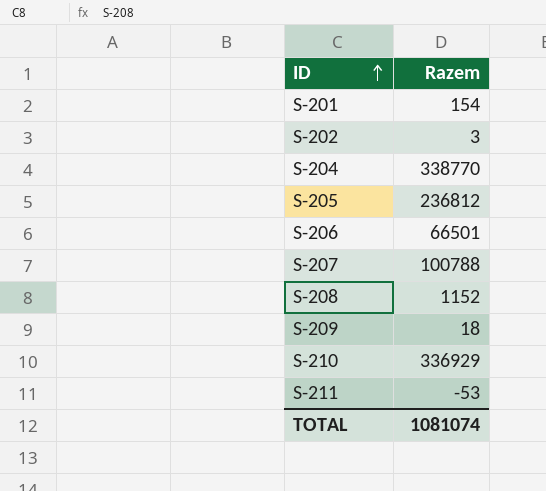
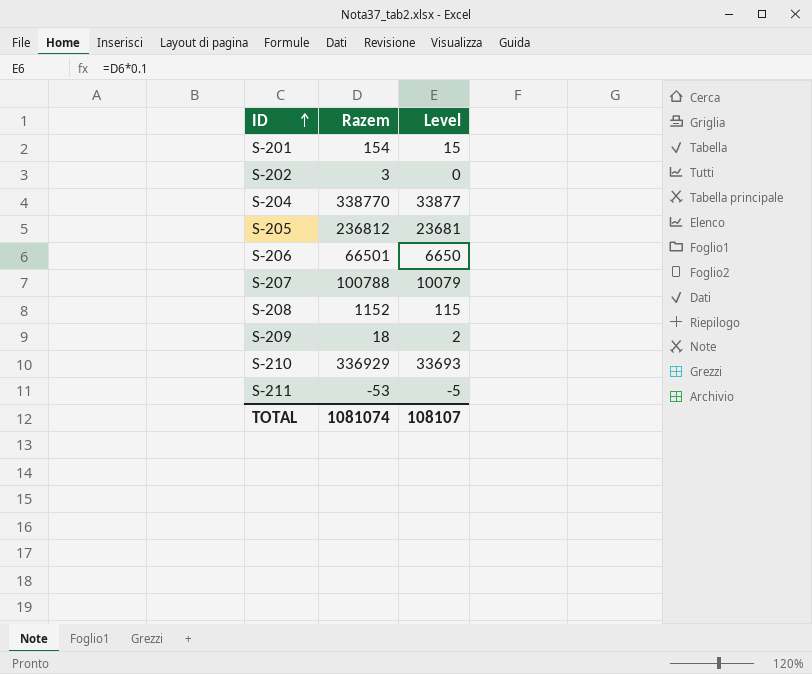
column Level | formula: none -> [Razem] * 0.1

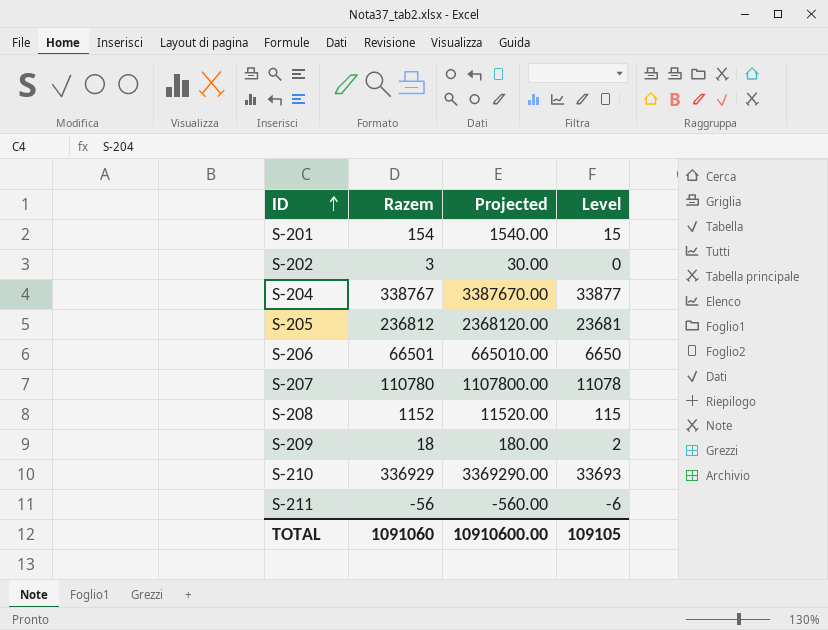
column Projected | formula: none -> [Razem] * 10
S-204 | Razem: 338770 -> 338767
S-207 | Razem: 100788 -> 110780
S-207 | Level: 10079 -> 11078
S-211 | Razem: -53 -> -56
S-211 | Level: -5 -> -6
TOTAL | Razem: 1081074 -> 1091060
TOTAL | Level: 108107 -> 109105

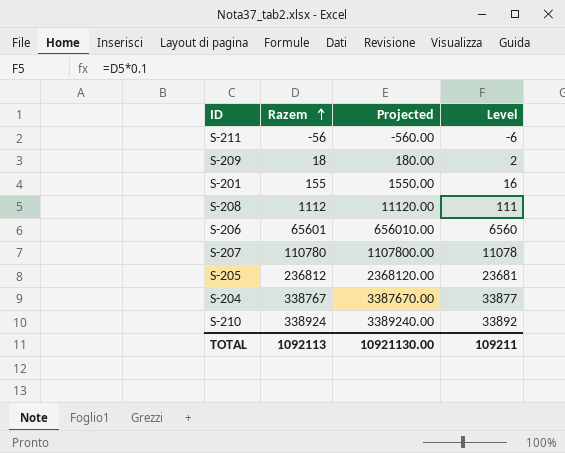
row order: ID ascending -> Razem ascending
row S-202: 3 | 30.00 | 0 -> none
S-201 | Razem: 154 -> 155
S-201 | Projected: 1540.00 -> 1550.00
S-201 | Level: 15 -> 16
S-208 | Razem: 1152 -> 1112
S-208 | Projected: 11520.00 -> 11120.00
S-208 | Level: 115 -> 111
S-206 | Razem: 66501 -> 65601
S-206 | Projected: 665010.00 -> 656010.00
S-206 | Level: 6650 -> 6560
S-210 | Razem: 336929 -> 338924
S-210 | Projected: 3369290.00 -> 3389240.00
S-210 | Level: 33693 -> 33892
TOTAL | Razem: 1091060 -> 1092113
TOTAL | Projected: 10910600.00 -> 10921130.00
TOTAL | Level: 109105 -> 109211

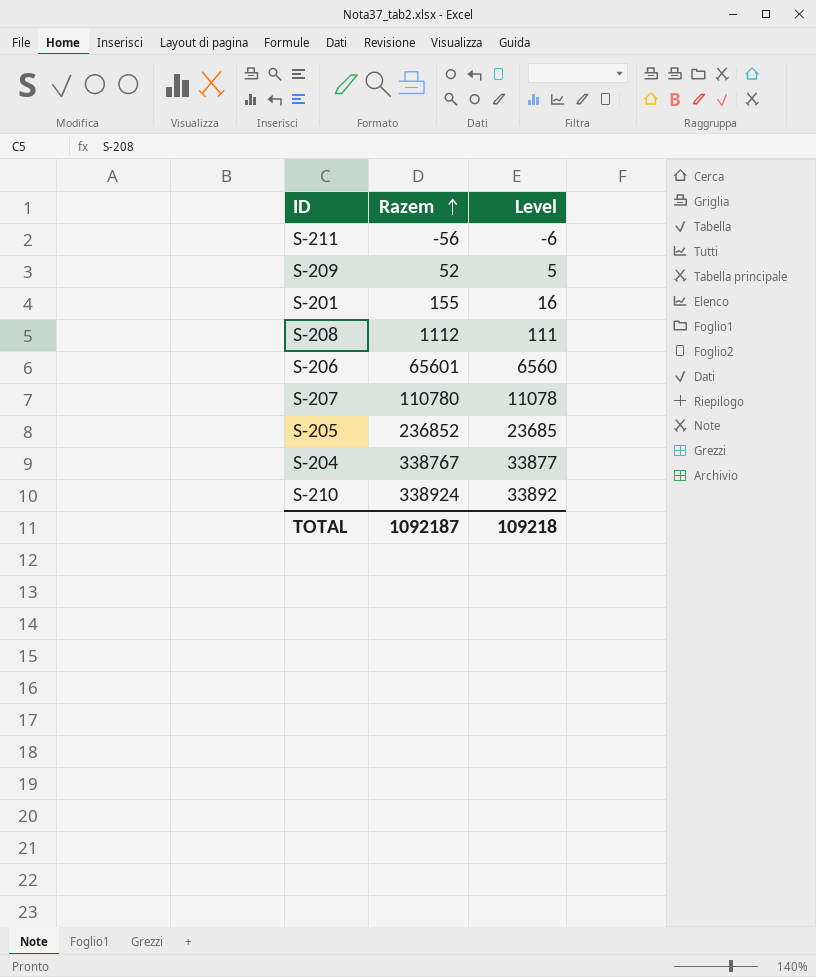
column Projected | formula: [Razem] * 10 -> none
S-209 | Razem: 18 -> 52
S-209 | Level: 2 -> 5
S-205 | Razem: 236812 -> 236852
S-205 | Level: 23681 -> 23685
TOTAL | Razem: 1092113 -> 1092187
TOTAL | Level: 109211 -> 109218

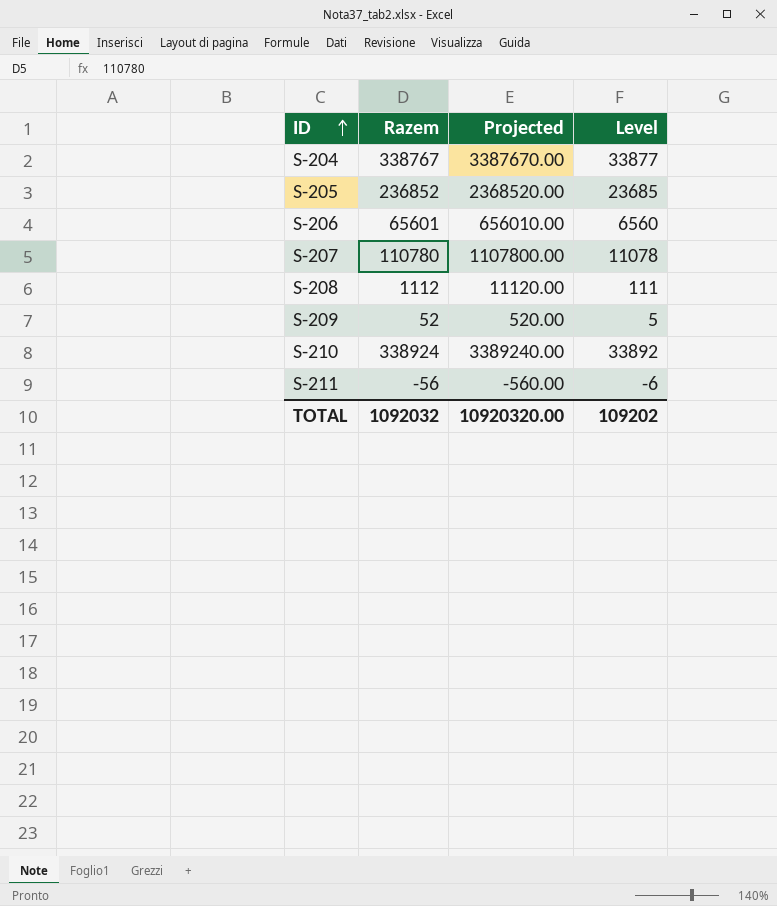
row order: Razem ascending -> ID ascending
column Projected | formula: none -> [Razem] * 10
row S-201: 155 | 16 -> none
TOTAL | Razem: 1092187 -> 1092032
TOTAL | Level: 109218 -> 109202

